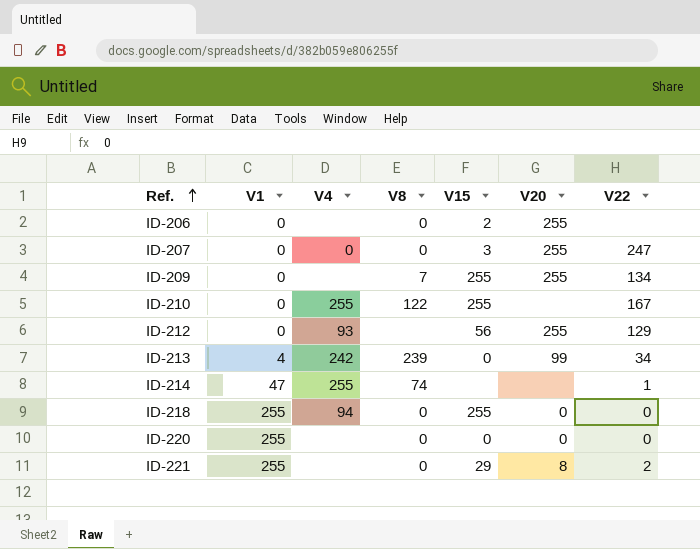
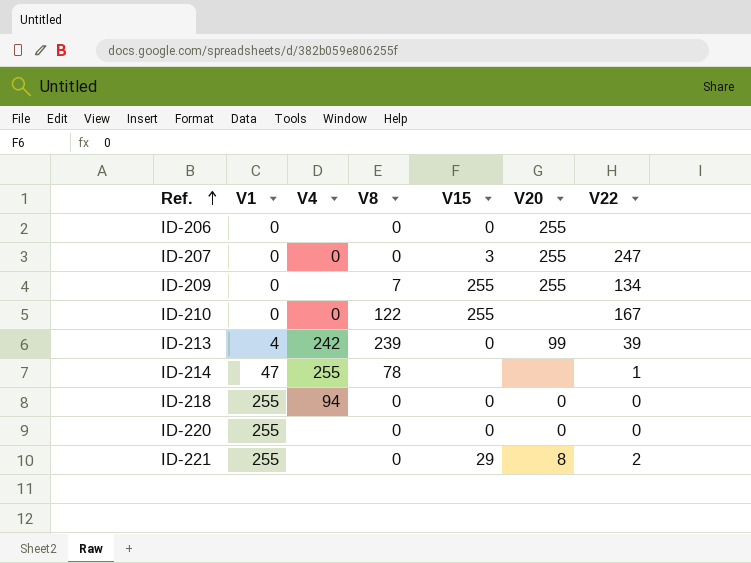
row ID-212: 0 | 93 | none | 56 | 255 | 129 -> none
ID-206 | V15: 2 -> 0
ID-210 | V4: 255 -> 0
ID-213 | V22: 34 -> 39
ID-214 | V8: 74 -> 78
ID-218 | V15: 255 -> 0

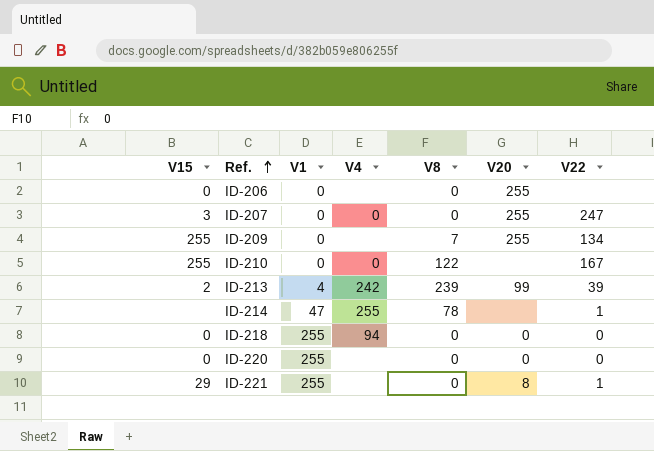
column V15 | position: 5 -> 1
ID-213 | V15: 0 -> 2
ID-221 | V22: 2 -> 1

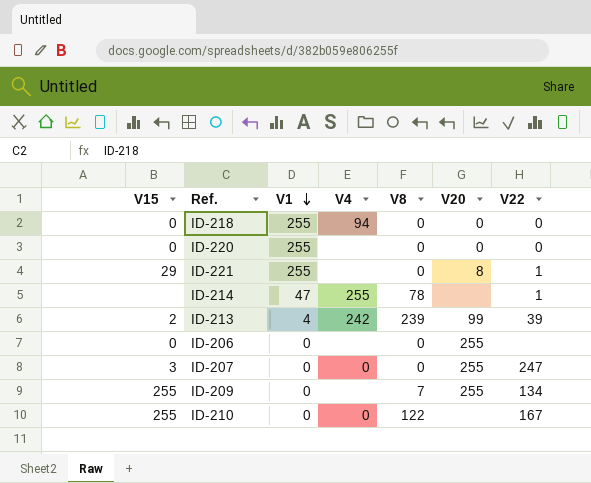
row order: Ref. ascending -> V1 descending

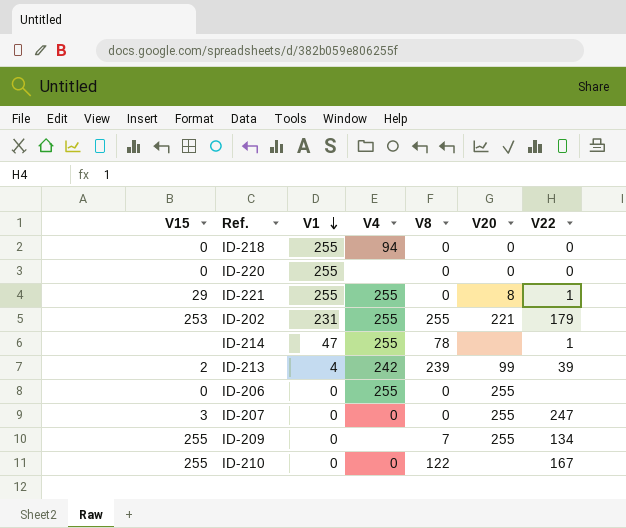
ID-221 | V4: none -> 255
row ID-202: none -> 253 | 231 | 255 | 255 | 221 | 179
ID-206 | V4: none -> 255

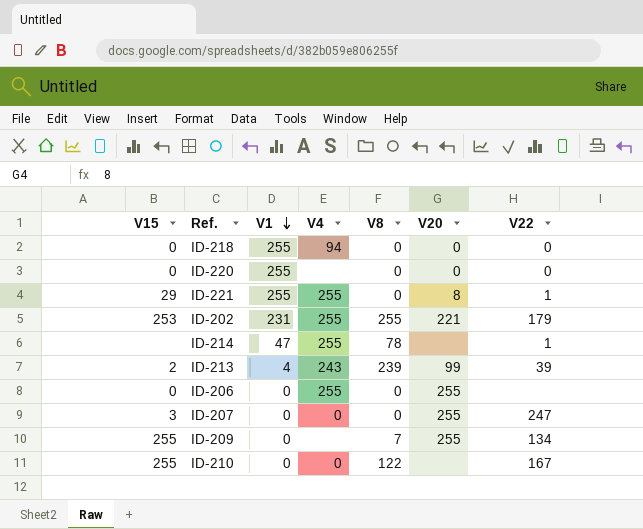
ID-213 | V4: 242 -> 243

